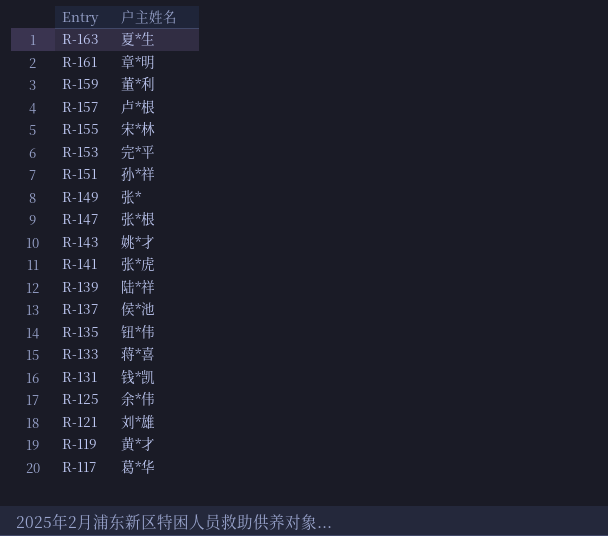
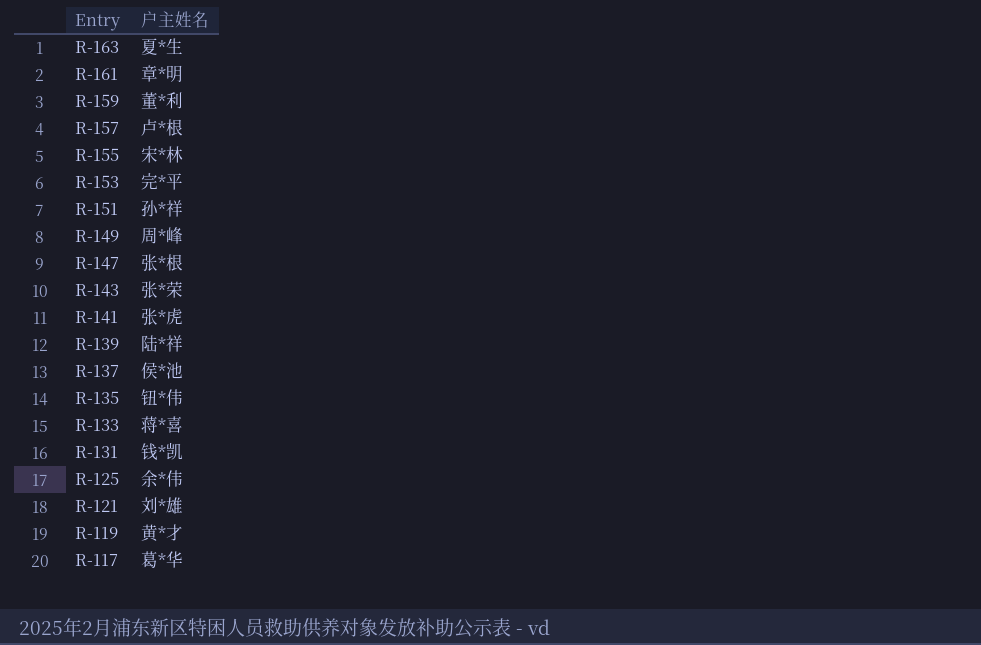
R-149 | 户主姓名: 张* -> 周*峰
R-143 | 户主姓名: 姚*才 -> 张*荣

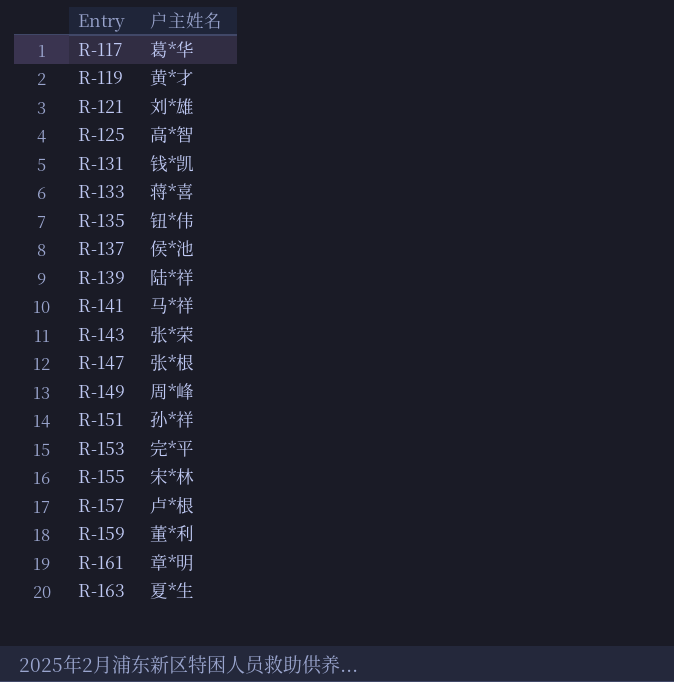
row order: Entry descending -> Entry ascending
R-125 | 户主姓名: 余*伟 -> 高*智
R-141 | 户主姓名: 张*虎 -> 马*祥

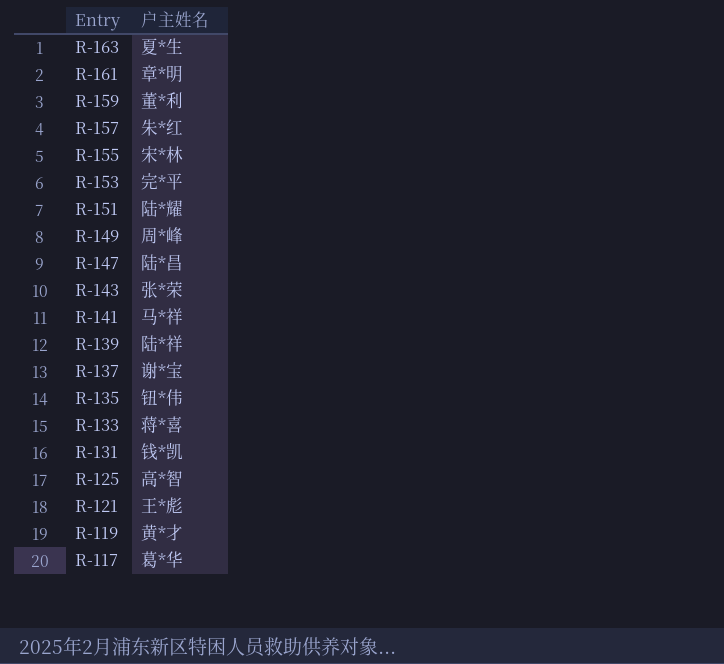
row order: Entry ascending -> Entry descending
R-157 | 户主姓名: 卢*根 -> 朱*红
R-151 | 户主姓名: 孙*祥 -> 陆*耀
R-147 | 户主姓名: 张*根 -> 陆*昌
R-137 | 户主姓名: 侯*池 -> 谢*宝
R-121 | 户主姓名: 刘*雄 -> 王*彪

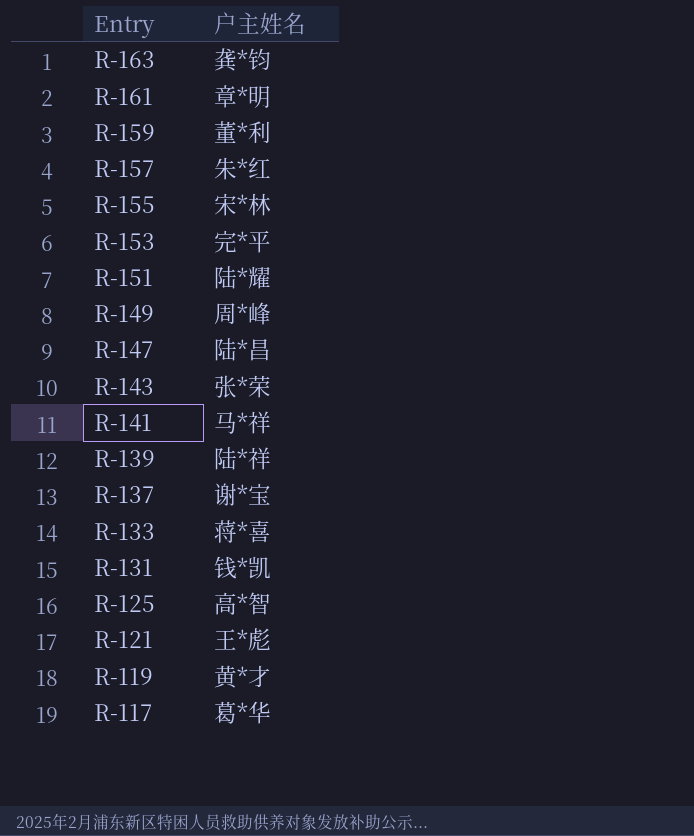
row R-135: 钮*伟 -> none
R-163 | 户主姓名: 夏*生 -> 龚*钧

